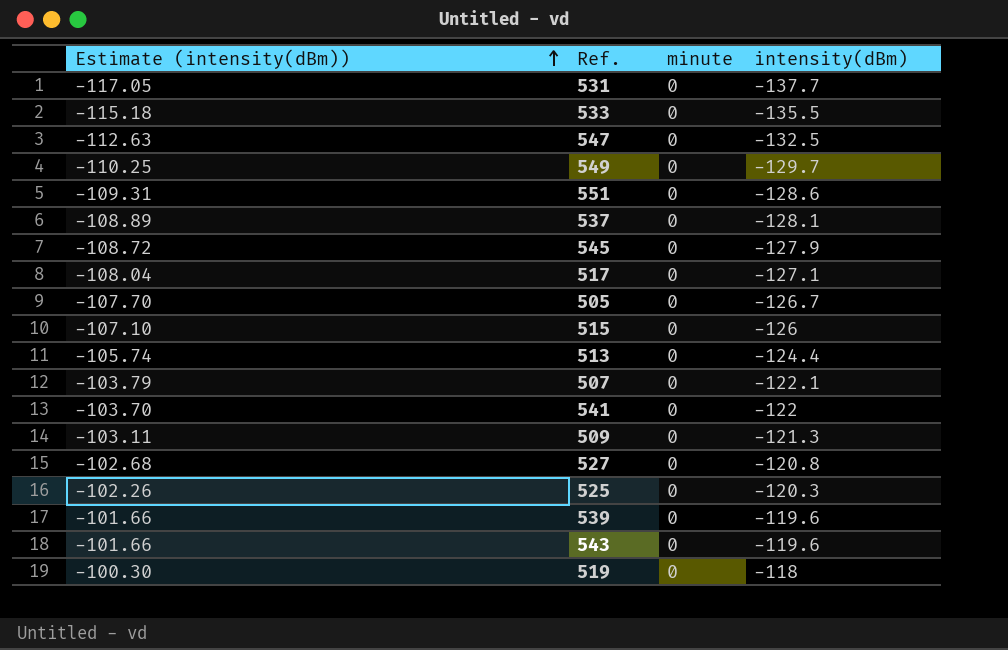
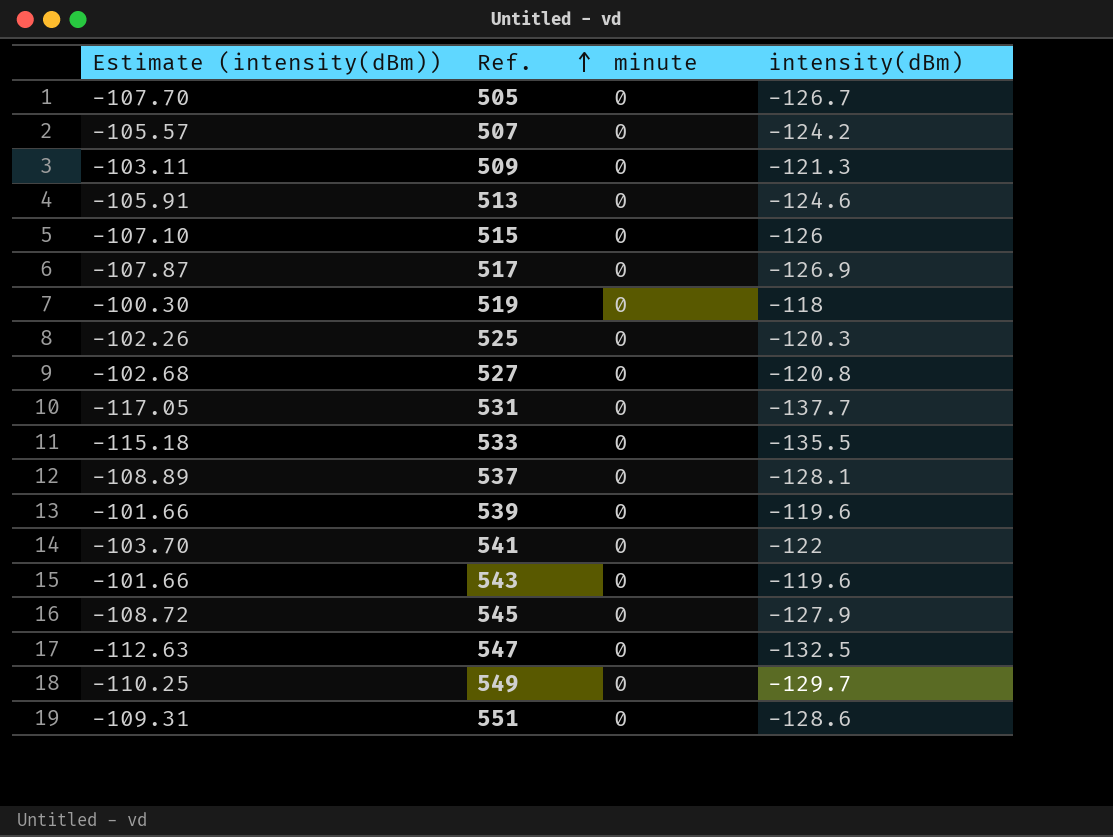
row order: Estimate (intensity(dBm)) ascending -> Ref. ascending
507 | Estimate (intensity(dBm)): -103.79 -> -105.57
507 | intensity(dBm): -122.1 -> -124.2
513 | Estimate (intensity(dBm)): -105.74 -> -105.91
513 | intensity(dBm): -124.4 -> -124.6
517 | Estimate (intensity(dBm)): -108.04 -> -107.87
517 | intensity(dBm): -127.1 -> -126.9

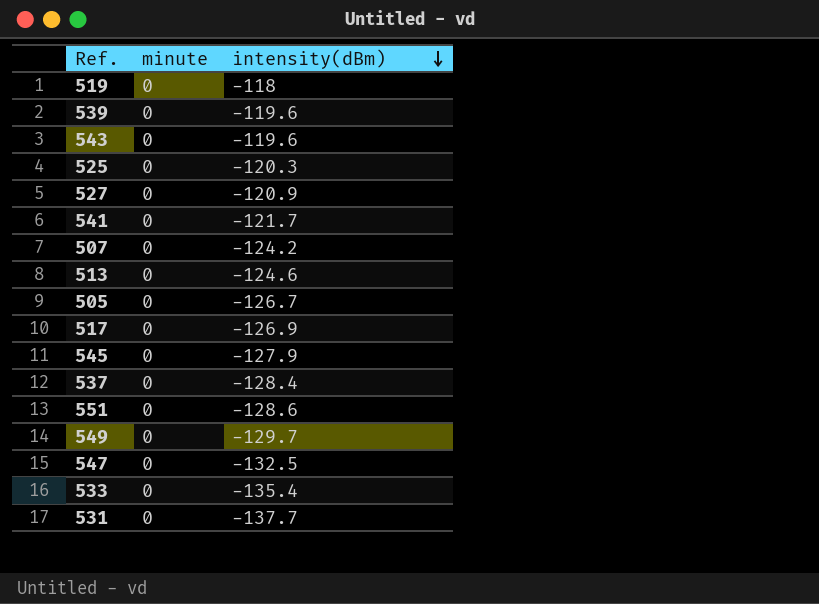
row order: Ref. ascending -> intensity(dBm) descending
column Estimate (intensity(dBm)) | formula: [intensity(dBm)] * 0.85 -> none
row 509: -103.11 | 0 | -121.3 -> none
row 515: -107.10 | 0 | -126 -> none
527 | intensity(dBm): -120.8 -> -120.9
541 | intensity(dBm): -122 -> -121.7
537 | intensity(dBm): -128.1 -> -128.4
533 | intensity(dBm): -135.5 -> -135.4

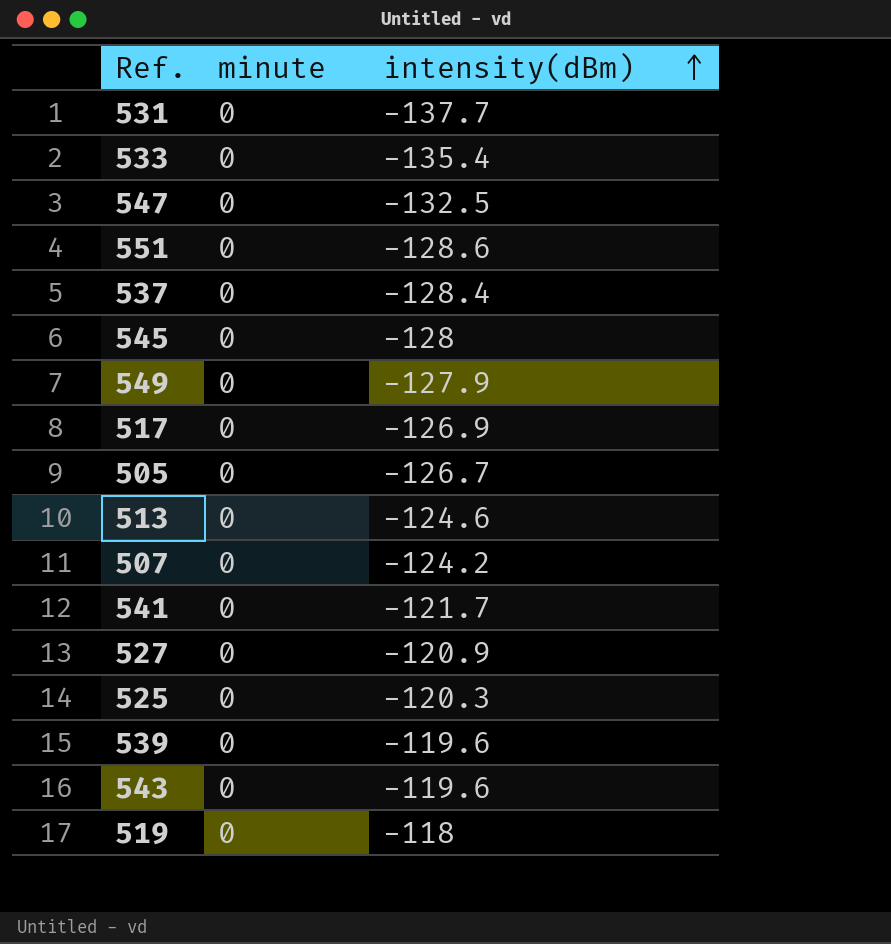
row order: intensity(dBm) descending -> intensity(dBm) ascending
545 | intensity(dBm): -127.9 -> -128
549 | intensity(dBm): -129.7 -> -127.9

